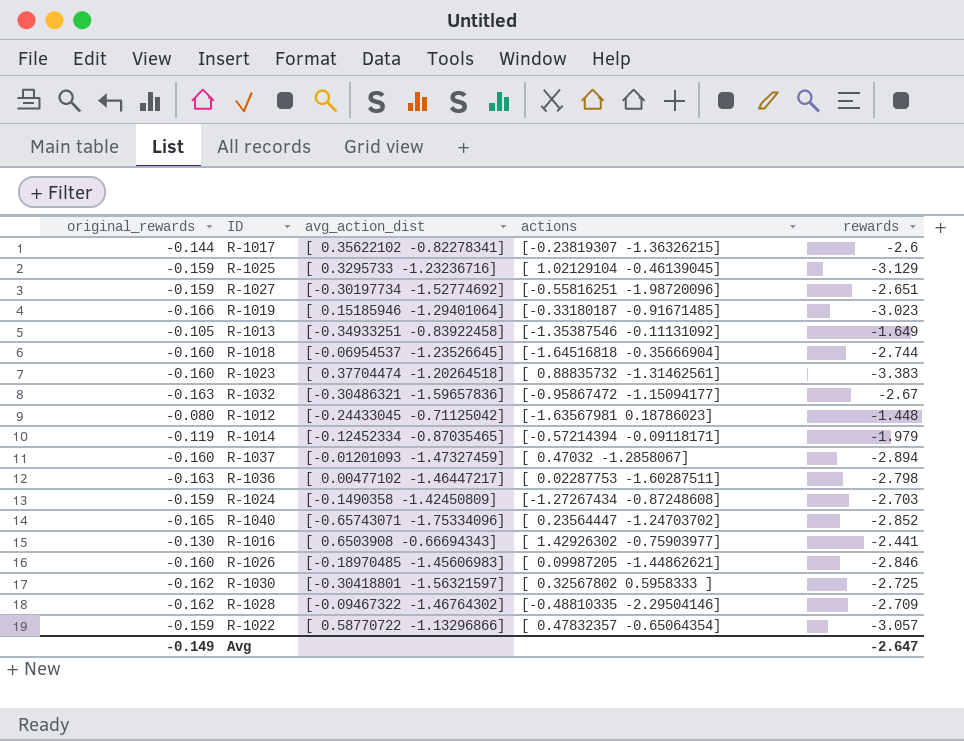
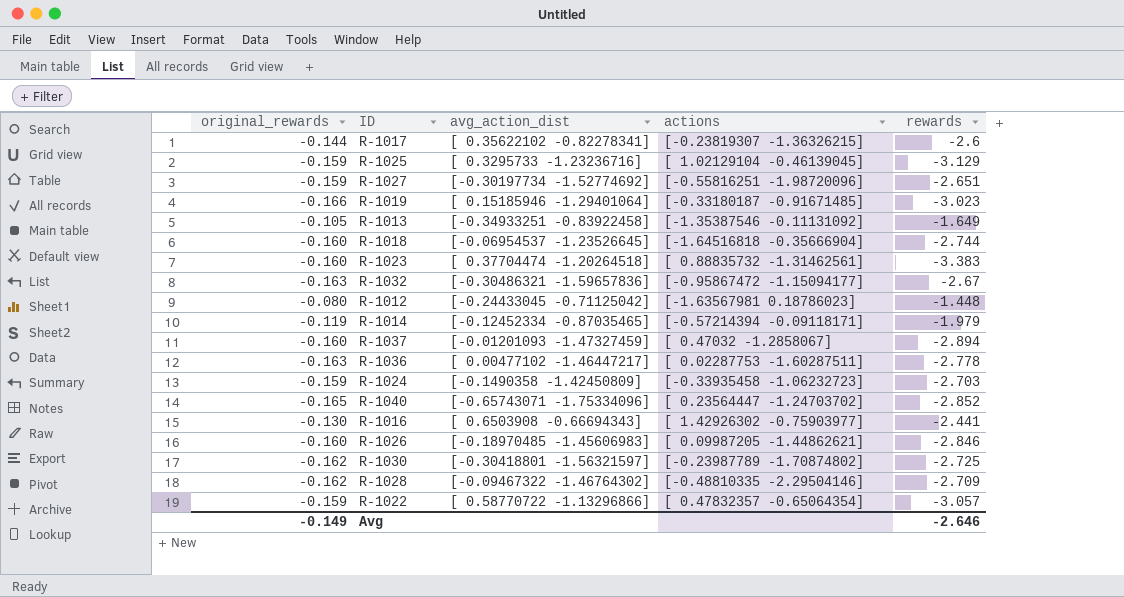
R-1036 | rewards: -2.798 -> -2.778
R-1024 | actions: [-1.27267434 -0.87248608] -> [-0.33935458 -1.06232723]
R-1030 | actions: [ 0.32567802 0.5958333 ] -> [-0.23987789 -1.70874802]
Avg | rewards: -2.647 -> -2.646

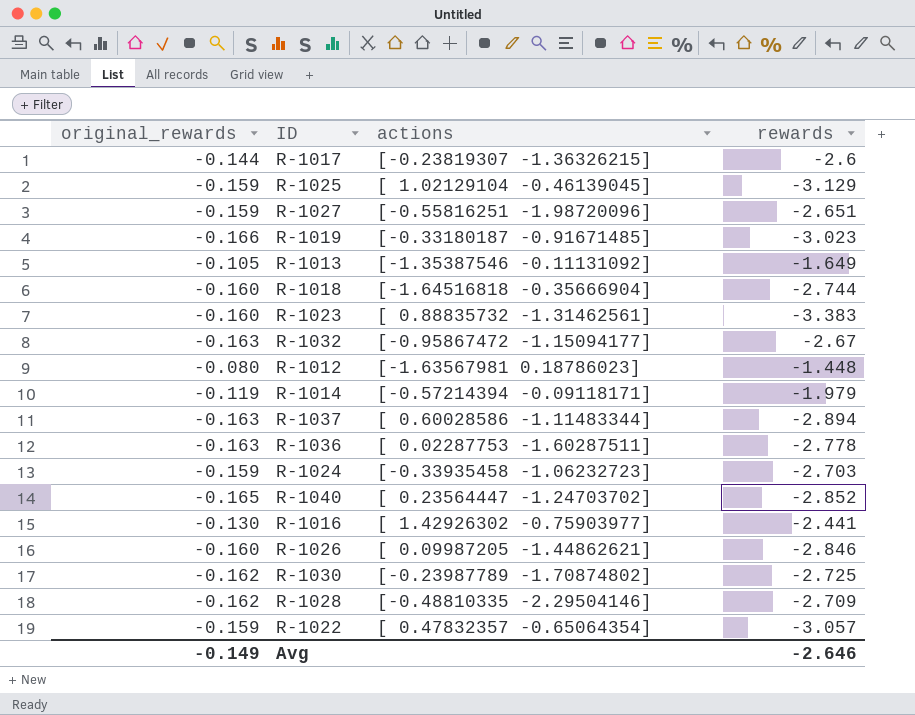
column avg_action_dist | position: 3 -> none
R-1037 | original_rewards: -0.160 -> -0.163
R-1037 | actions: [ 0.47032 -1.2858067] -> [ 0.60028586 -1.11483344]

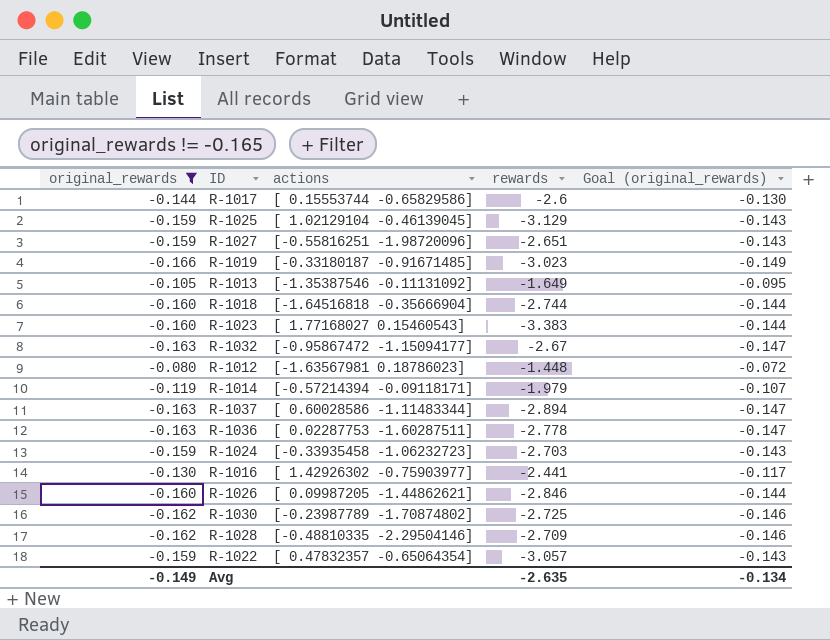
filter: none -> original_rewards != -0.165
column Goal (original_rewards) | formula: none -> [original_rewards] * 0.9
R-1017 | actions: [-0.23819307 -1.36326215] -> [ 0.15553744 -0.65829586]
R-1023 | actions: [ 0.88835732 -1.31462561] -> [ 1.77168027 0.15460543]
Avg | rewards: -2.646 -> -2.635

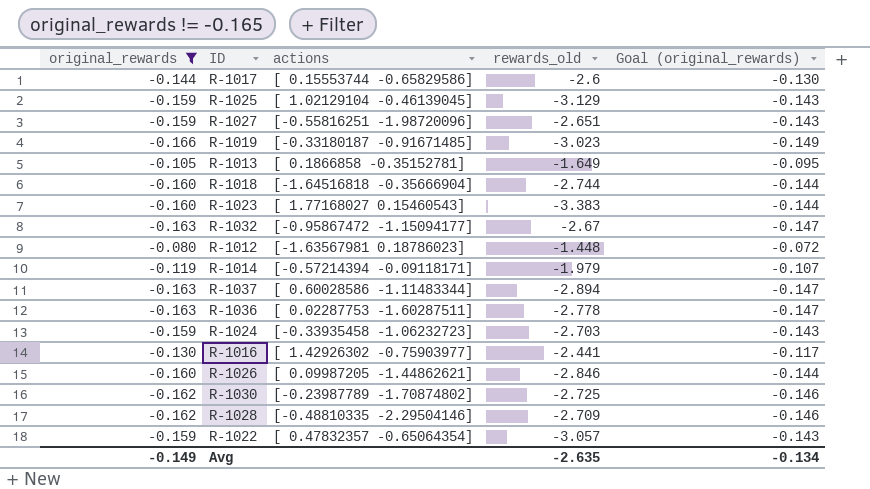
column name: rewards -> rewards_old
R-1013 | actions: [-1.35387546 -0.11131092] -> [ 0.1866858 -0.35152781]

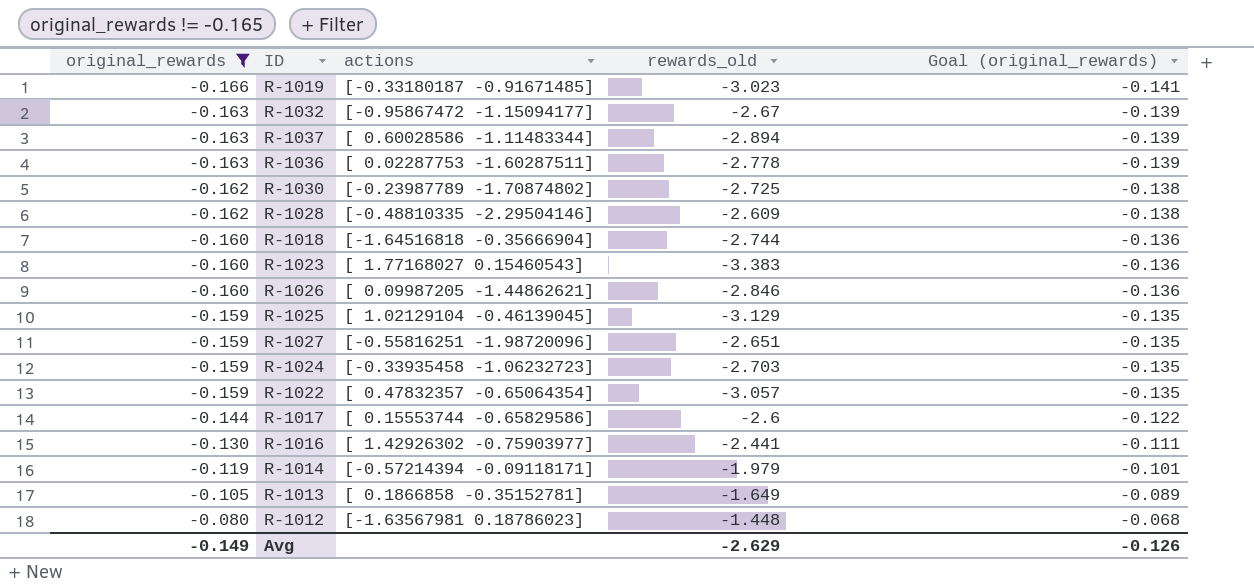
row order: none -> original_rewards ascending
column Goal (original_rewards) | formula: [original_rewards] * 0.9 -> [original_rewards] * 0.85
R-1028 | rewards_old: -2.709 -> -2.609
Avg | rewards_old: -2.635 -> -2.629
Avg | Goal (original_rewards): -0.134 -> -0.126

